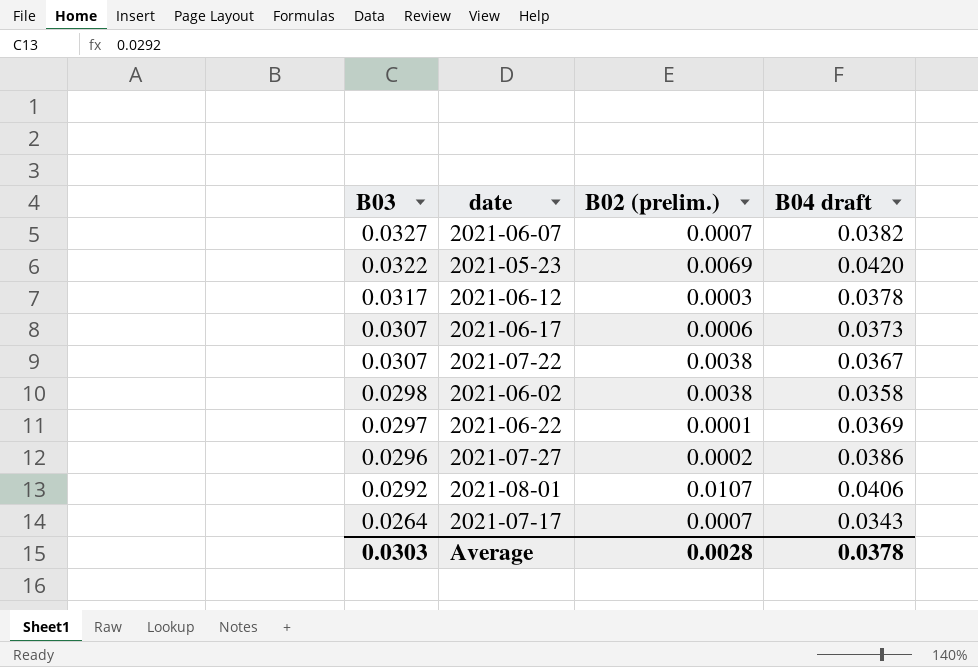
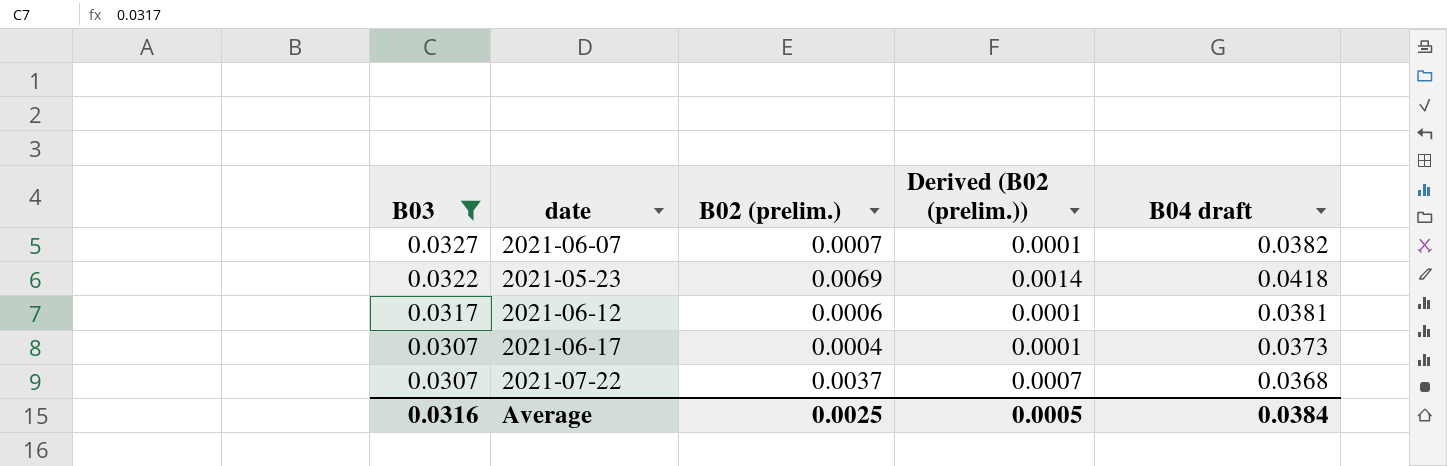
filter: none -> B03 >= 0.0307
column Derived (B02 (prelim.)) | formula: none -> [B02 (prelim.)] * 0.2
2021-05-23 | B04 draft: 0.0420 -> 0.0418
2021-06-12 | B02 (prelim.): 0.0003 -> 0.0006
2021-06-12 | B04 draft: 0.0378 -> 0.0381
2021-06-17 | B02 (prelim.): 0.0006 -> 0.0004
2021-07-22 | B02 (prelim.): 0.0038 -> 0.0037
2021-07-22 | B04 draft: 0.0367 -> 0.0368
Average | B03: 0.0303 -> 0.0316
Average | B02 (prelim.): 0.0028 -> 0.0025
Average | B04 draft: 0.0378 -> 0.0384

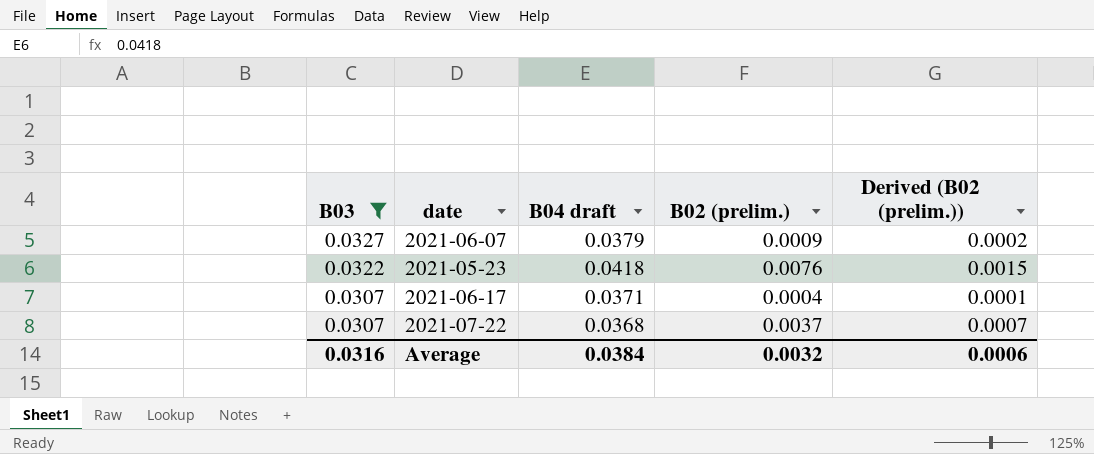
column B04 draft | position: 5 -> 3
row 2021-06-12: 0.0317 | 0.0006 | 0.0001 | 0.0381 -> none
2021-06-07 | B04 draft: 0.0382 -> 0.0379
2021-06-07 | B02 (prelim.): 0.0007 -> 0.0009
2021-06-07 | Derived (B02 (prelim.)): 0.0001 -> 0.0002
2021-05-23 | B02 (prelim.): 0.0069 -> 0.0076
2021-05-23 | Derived (B02 (prelim.)): 0.0014 -> 0.0015
2021-06-17 | B04 draft: 0.0373 -> 0.0371
Average | B02 (prelim.): 0.0025 -> 0.0032
Average | Derived (B02 (prelim.)): 0.0005 -> 0.0006

